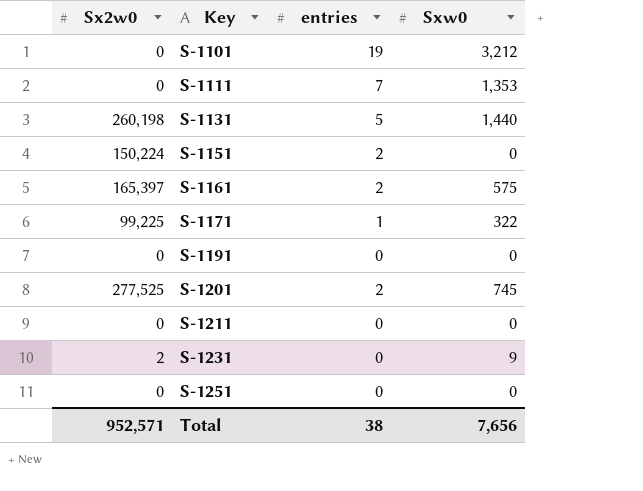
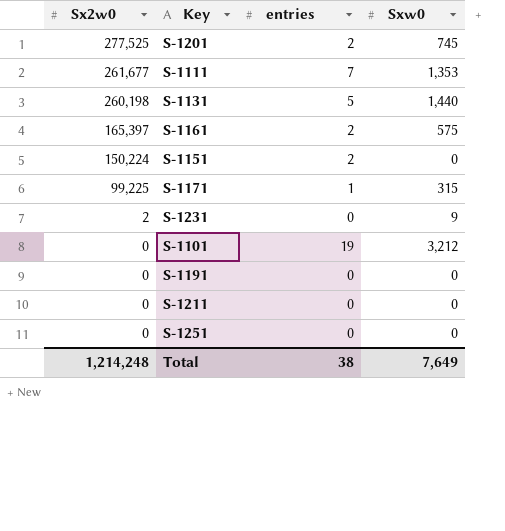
row order: Key ascending -> Sx2w0 descending
S-1111 | Sx2w0: 0 -> 261,677
S-1171 | Sxw0: 322 -> 315
Total | Sx2w0: 952,571 -> 1,214,248
Total | Sxw0: 7,656 -> 7,649

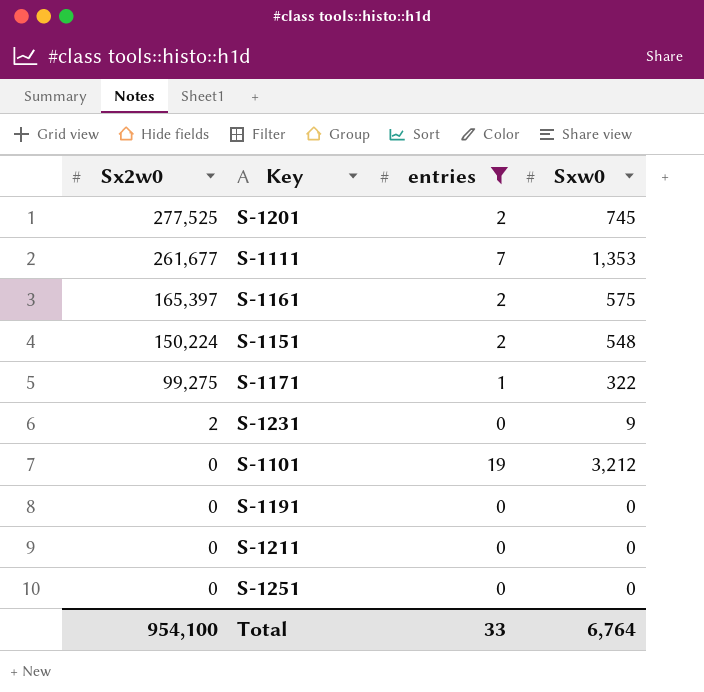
filter: none -> entries != 5
S-1151 | Sxw0: 0 -> 548
S-1171 | Sx2w0: 99,225 -> 99,275
S-1171 | Sxw0: 315 -> 322
Total | Sx2w0: 1,214,248 -> 954,100
Total | entries: 38 -> 33
Total | Sxw0: 7,649 -> 6,764

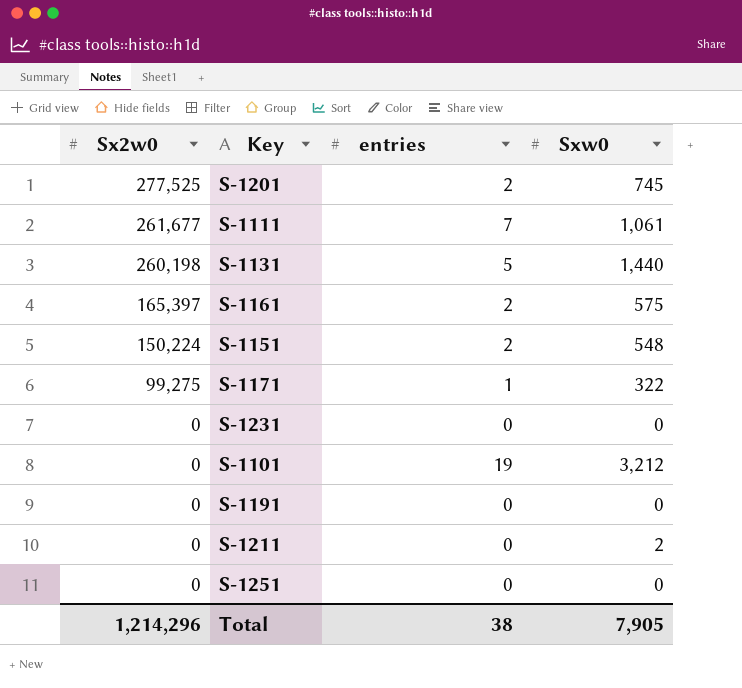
filter: entries != 5 -> none
S-1111 | Sxw0: 1,353 -> 1,061
S-1231 | Sx2w0: 2 -> 0
S-1231 | Sxw0: 9 -> 0
S-1211 | Sxw0: 0 -> 2
Total | Sx2w0: 954,100 -> 1,214,296
Total | entries: 33 -> 38
Total | Sxw0: 6,764 -> 7,905

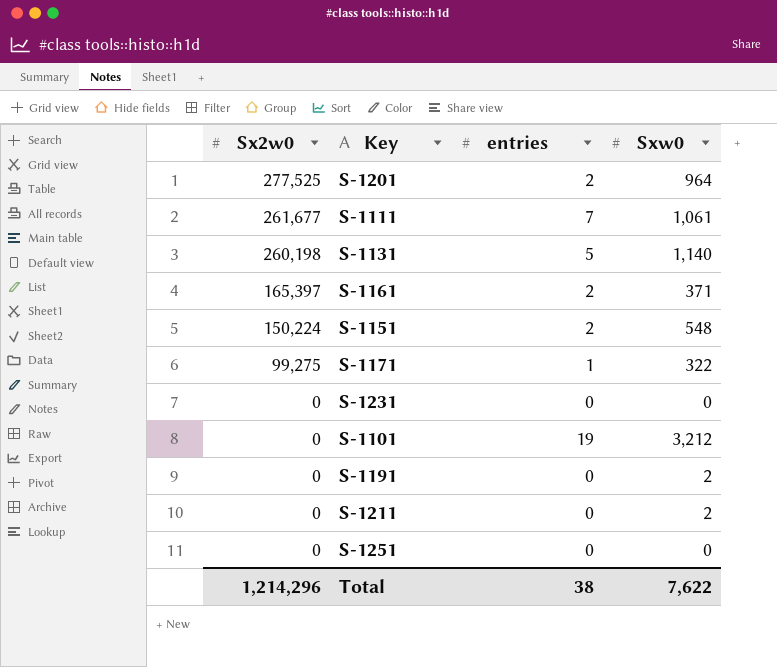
S-1201 | Sxw0: 745 -> 964
S-1131 | Sxw0: 1,440 -> 1,140
S-1161 | Sxw0: 575 -> 371
S-1191 | Sxw0: 0 -> 2
Total | Sxw0: 7,905 -> 7,622

